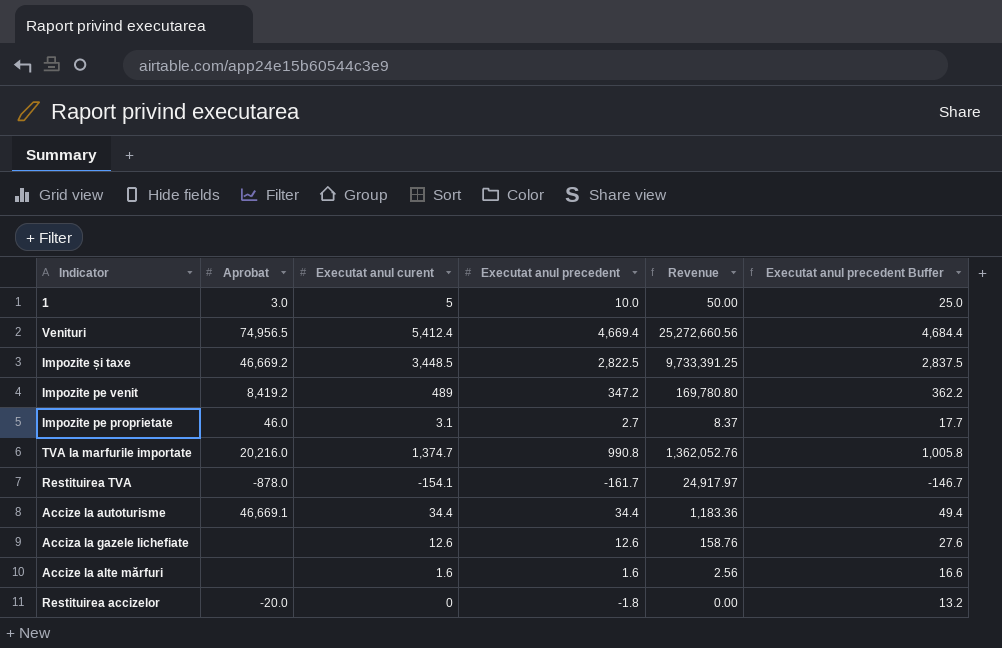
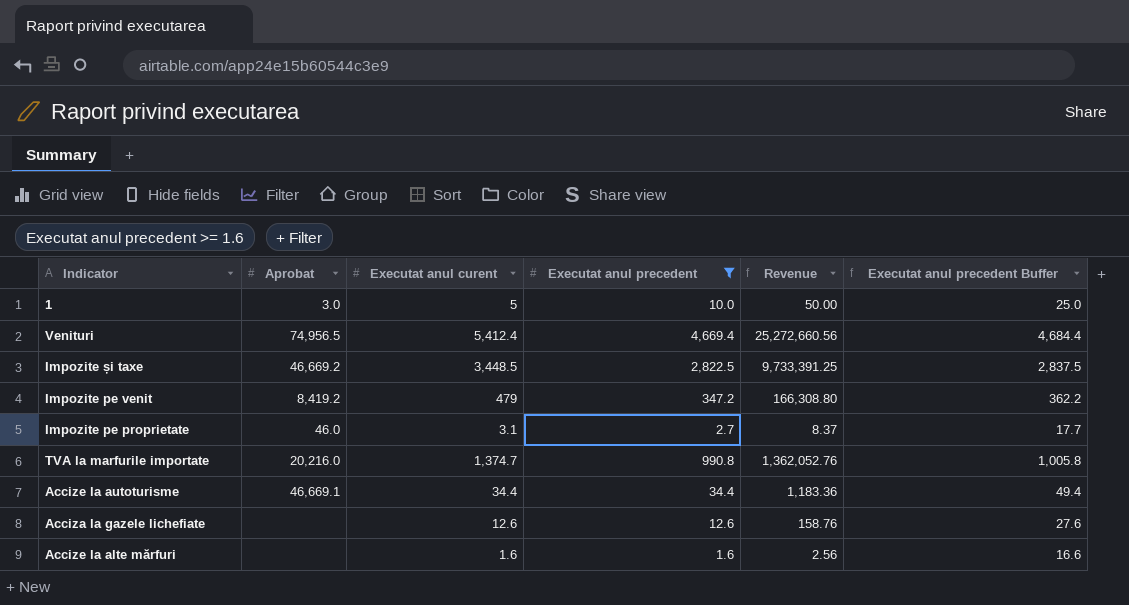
filter: none -> Executat anul precedent >= 1.6
Impozite pe venit | Executat anul curent: 489 -> 479
Impozite pe venit | Revenue: 169,780.80 -> 166,308.80

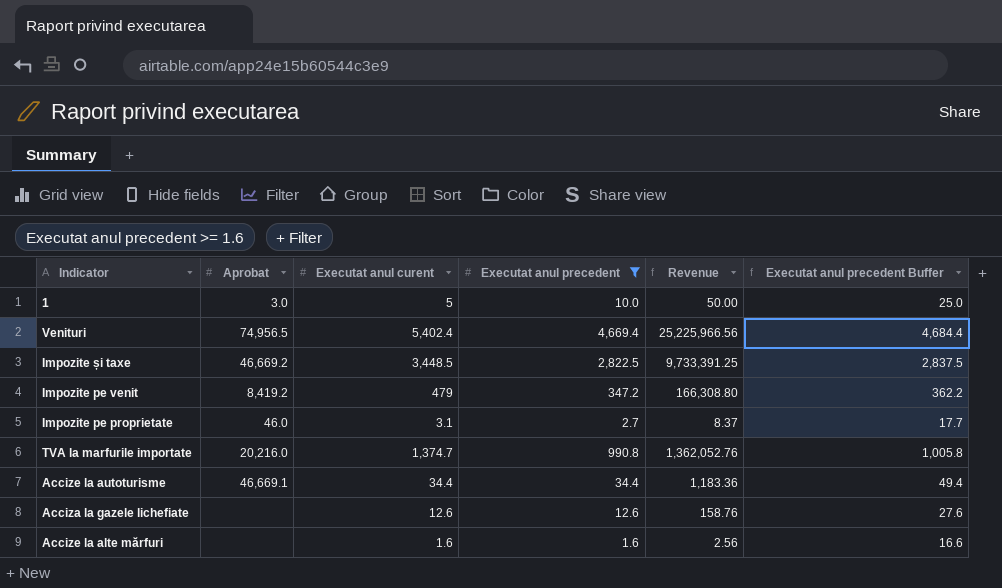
Venituri | Executat anul curent: 5,412.4 -> 5,402.4
Venituri | Revenue: 25,272,660.56 -> 25,225,966.56

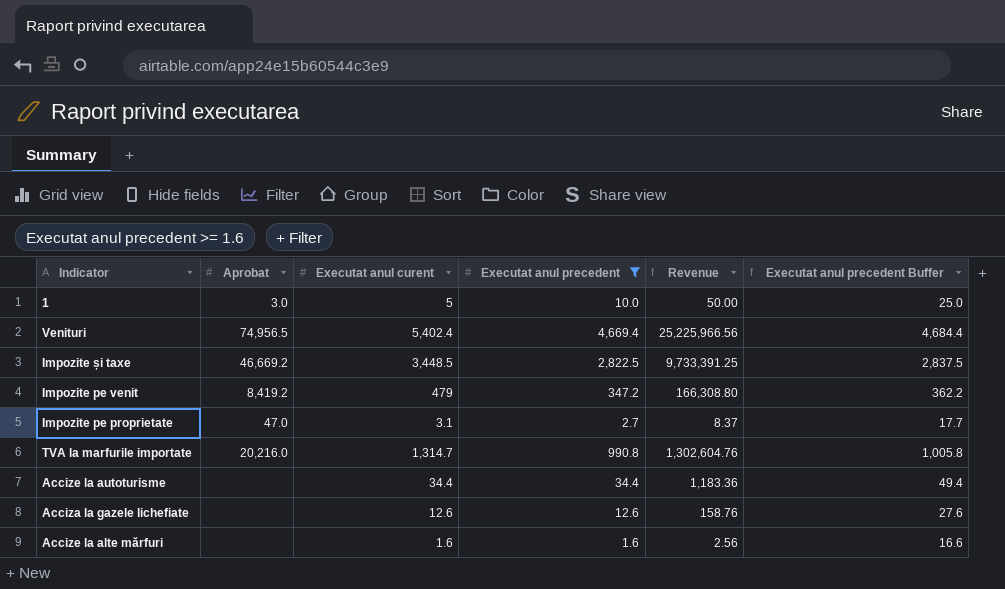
Impozite pe proprietate | Aprobat: 46.0 -> 47.0
TVA la marfurile importate | Executat anul curent: 1,374.7 -> 1,314.7
TVA la marfurile importate | Revenue: 1,362,052.76 -> 1,302,604.76
Accize la autoturisme | Aprobat: 46,669.1 -> none

